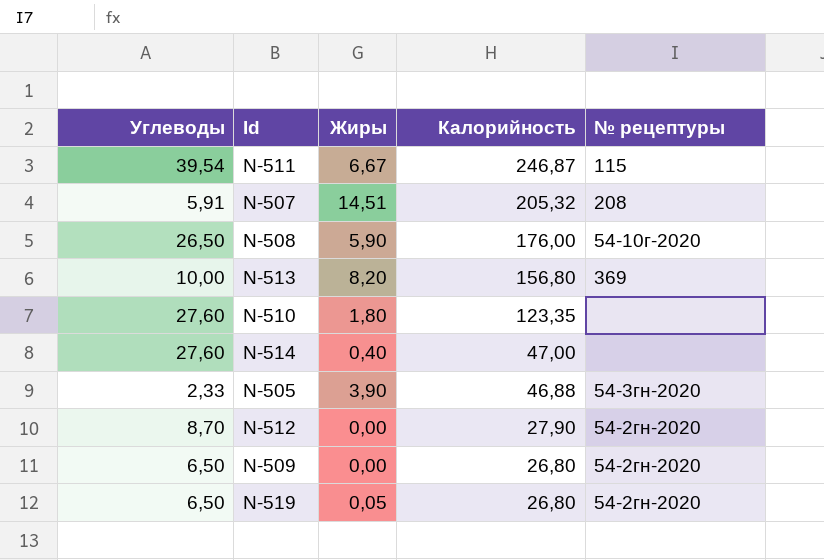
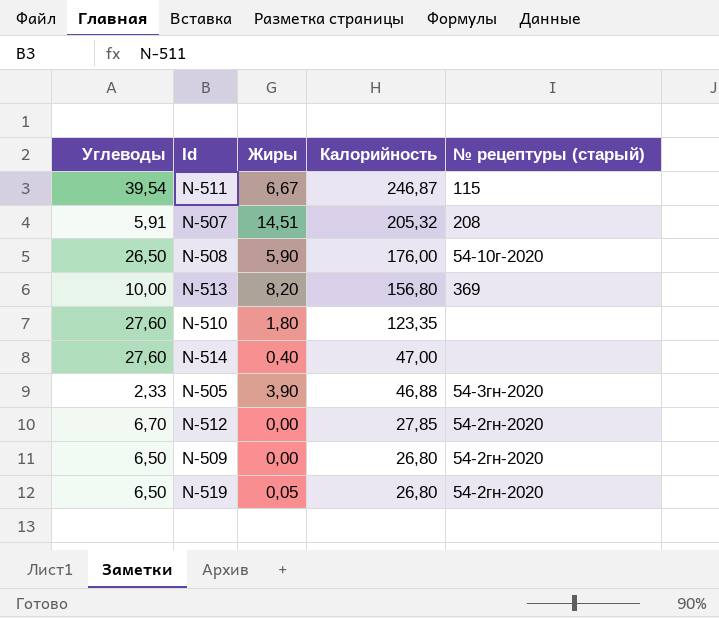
column name: № рецептуры -> № рецептуры (старый)
N-512 | Углеводы: 8,70 -> 6,70
N-512 | Калорийность: 27,90 -> 27,85

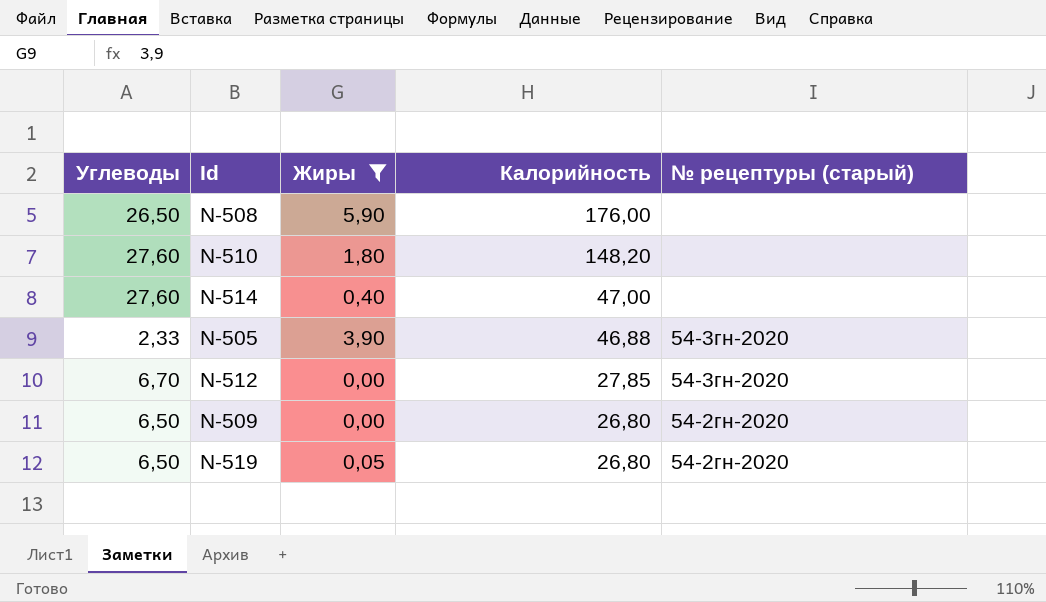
filter: none -> Жиры <= 5,90
N-508 | № рецептуры (старый): 54-10г-2020 -> none
N-510 | Калорийность: 123,35 -> 148,20
N-512 | № рецептуры (старый): 54-2гн-2020 -> 54-3гн-2020

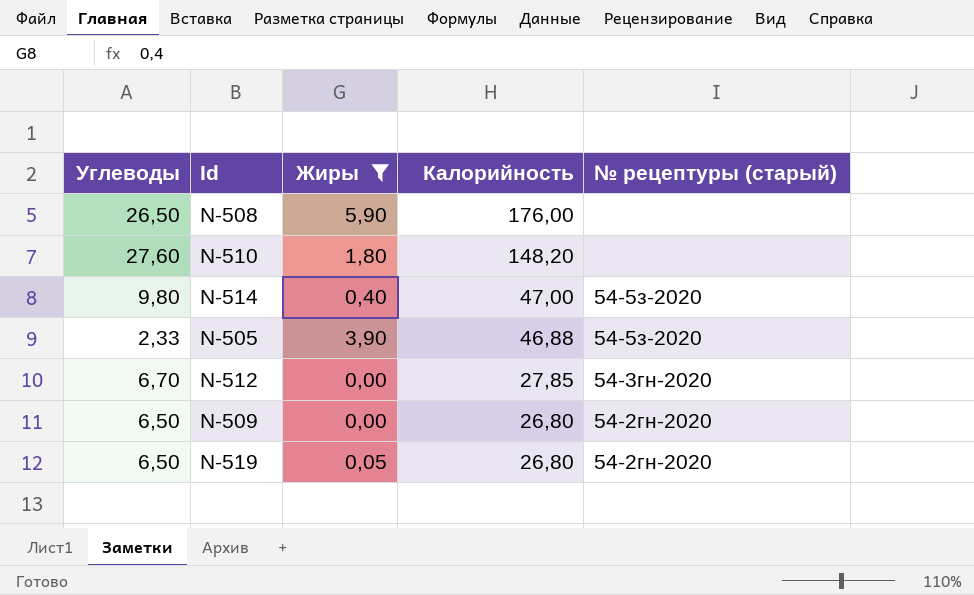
N-514 | Углеводы: 27,60 -> 9,80
N-514 | № рецептуры (старый): none -> 54-5з-2020
N-505 | № рецептуры (старый): 54-3гн-2020 -> 54-5з-2020

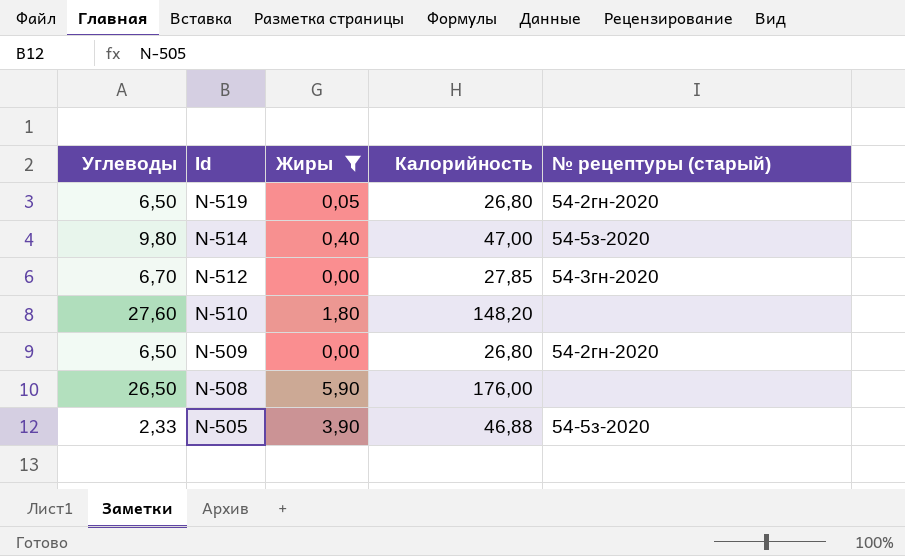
row order: Калорийность descending -> Id descending

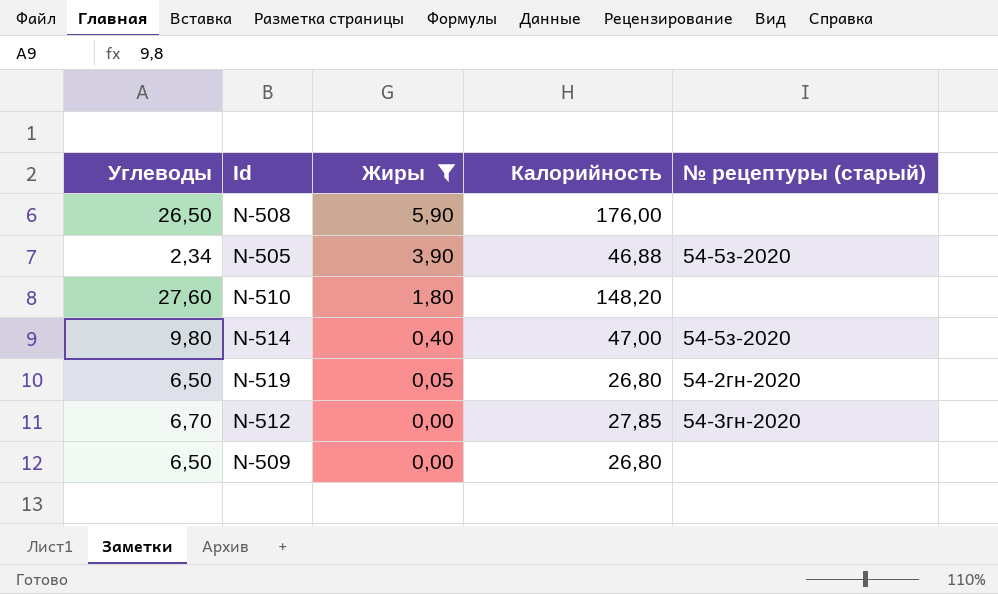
row order: Id descending -> Жиры descending
N-505 | Углеводы: 2,33 -> 2,34
N-509 | № рецептуры (старый): 54-2гн-2020 -> none

